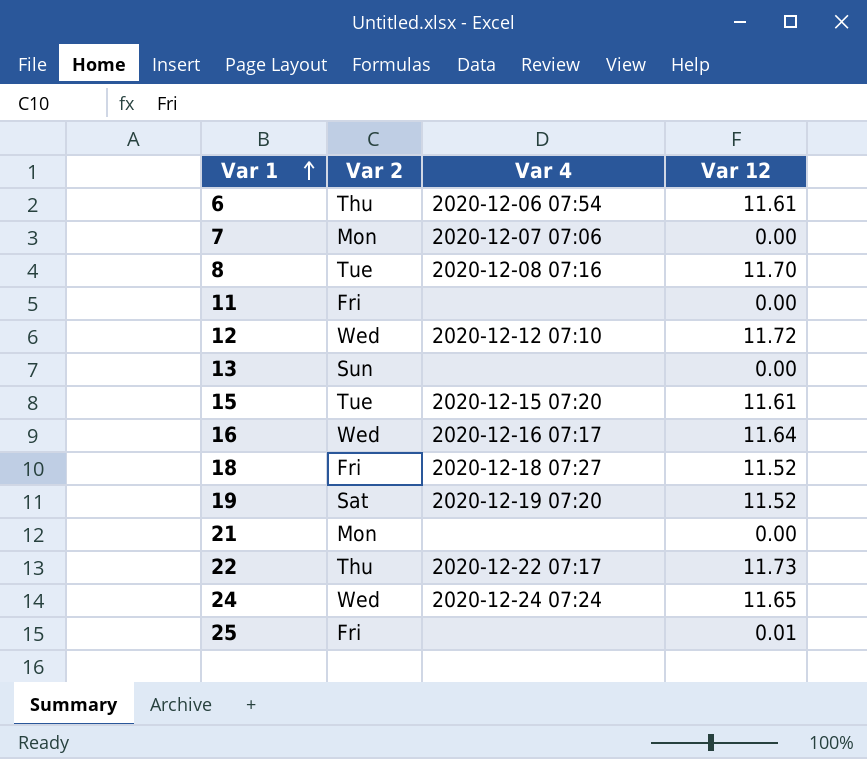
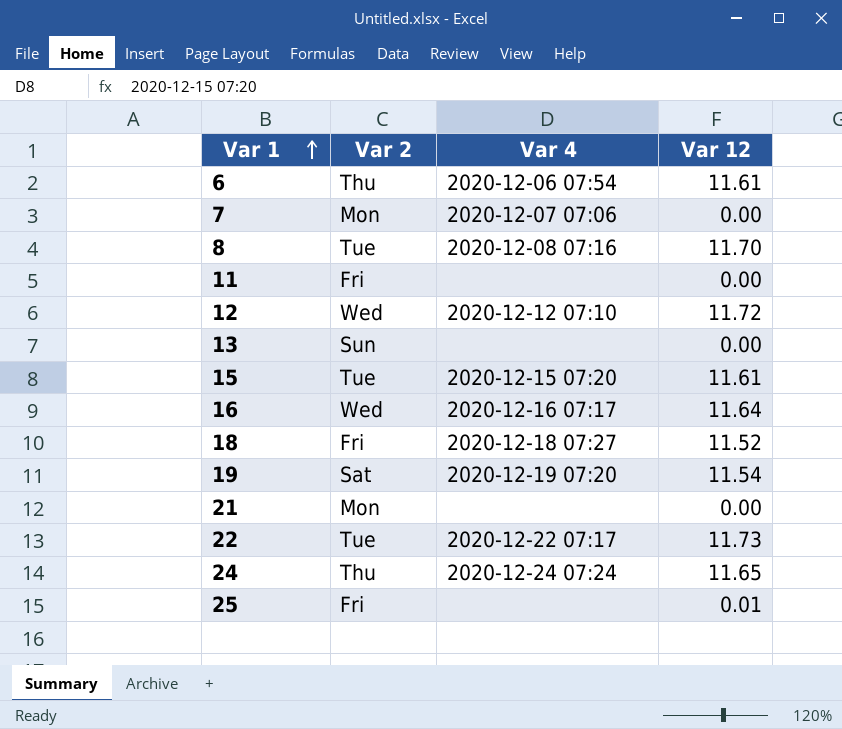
19 | Var 12: 11.52 -> 11.54
22 | Var 2: Thu -> Tue
24 | Var 2: Wed -> Thu

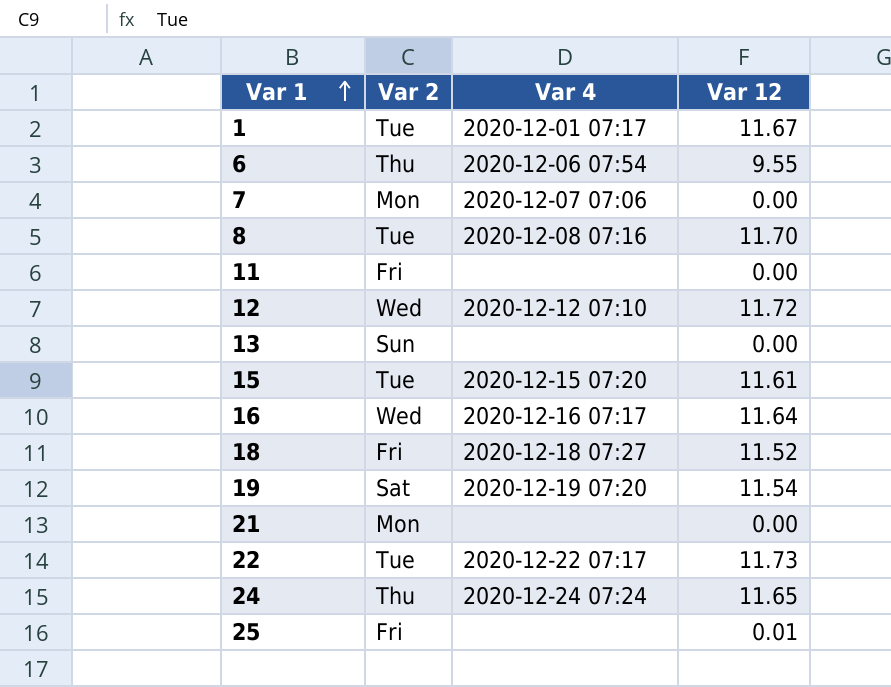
row 1: none -> Tue | 2020-12-01 07:17 | 11.67
6 | Var 12: 11.61 -> 9.55

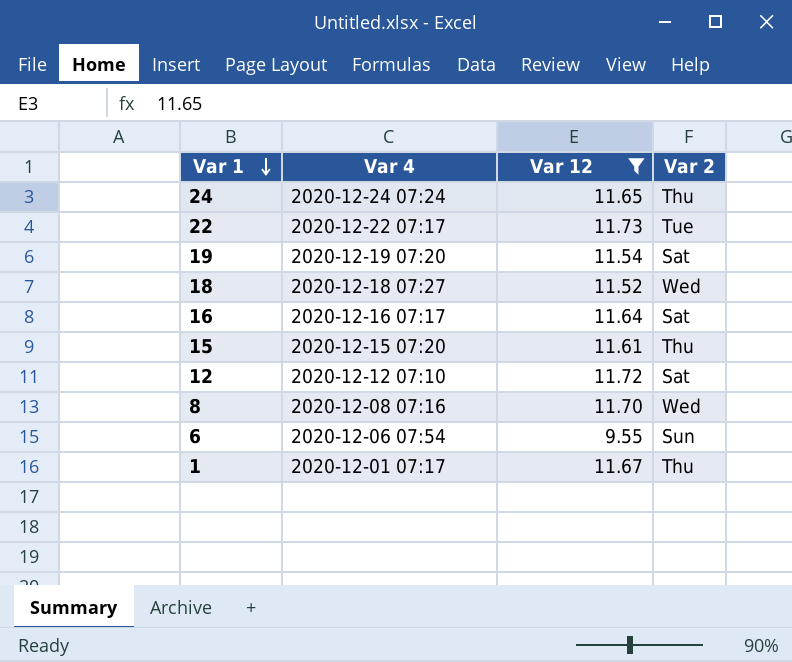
filter: none -> Var 12 >= 9.55
row order: Var 1 ascending -> Var 1 descending
column Var 2 | position: 2 -> 4
18 | Var 2: Fri -> Wed
16 | Var 2: Wed -> Sat
15 | Var 2: Tue -> Thu
12 | Var 2: Wed -> Sat
8 | Var 2: Tue -> Wed
6 | Var 2: Thu -> Sun
1 | Var 2: Tue -> Thu

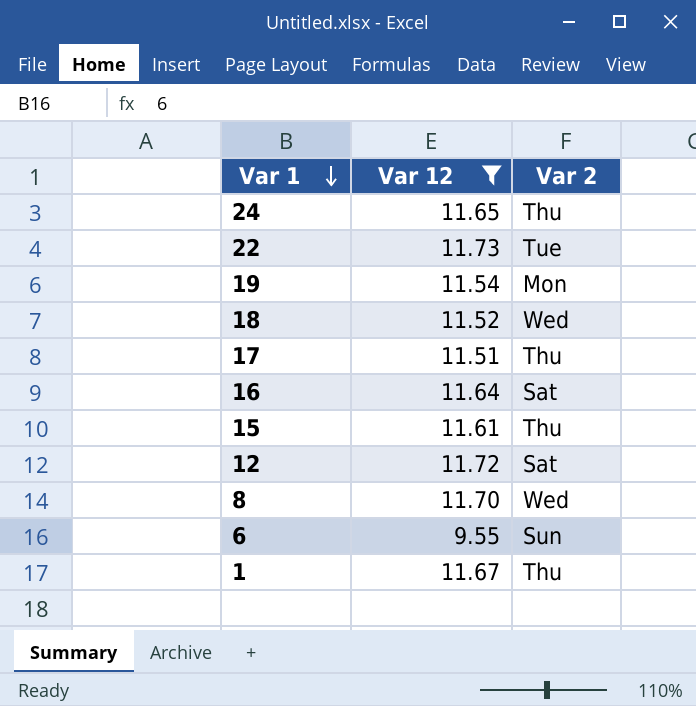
column Var 4 | position: 2 -> none
19 | Var 2: Sat -> Mon
row 17: none -> 11.51 | Thu

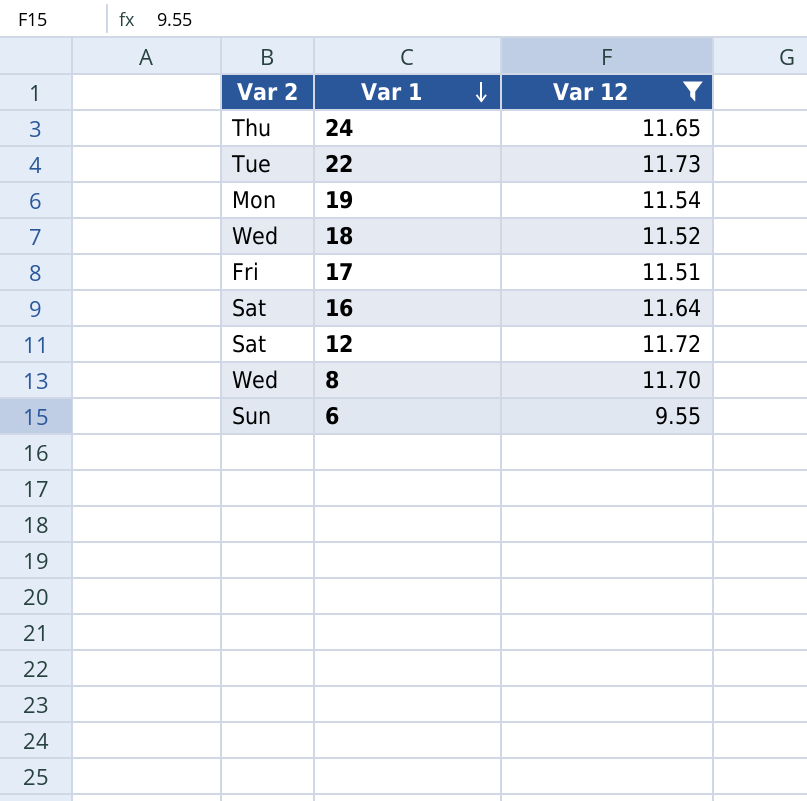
column Var 2 | position: 3 -> 1
row 15: 11.61 | Thu -> none
row 1: 11.67 | Thu -> none
17 | Var 2: Thu -> Fri

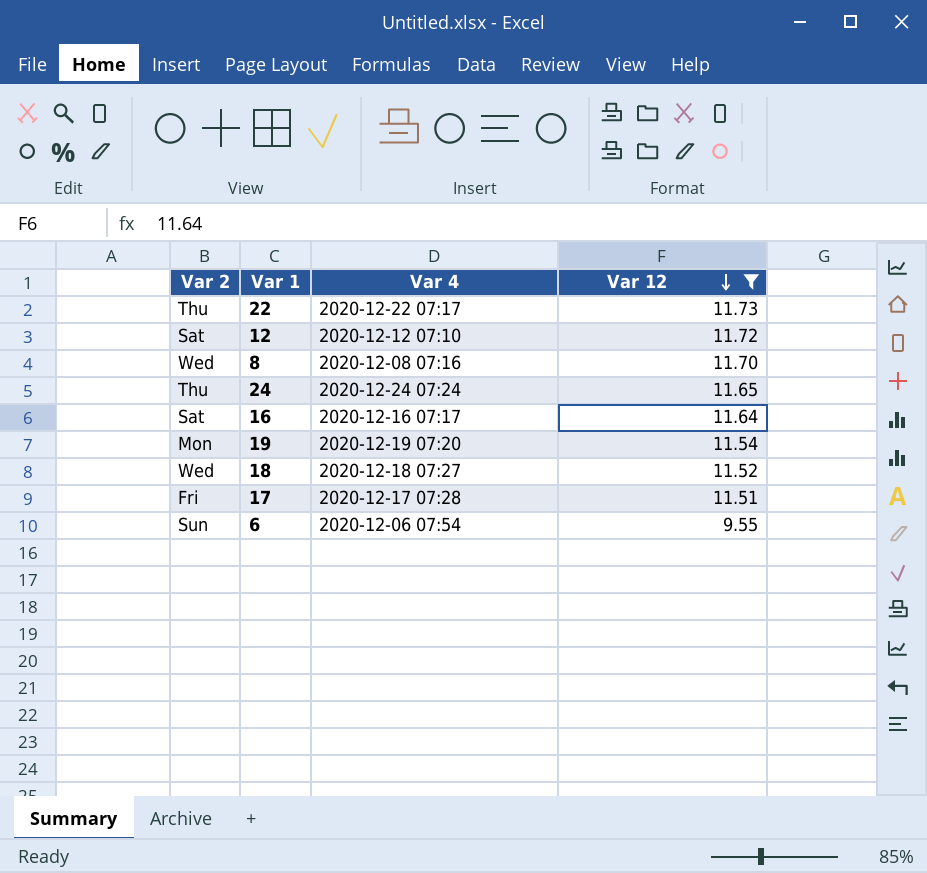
row order: Var 1 descending -> Var 12 descending
column Var 4 | position: none -> 3
22 | Var 2: Tue -> Thu

